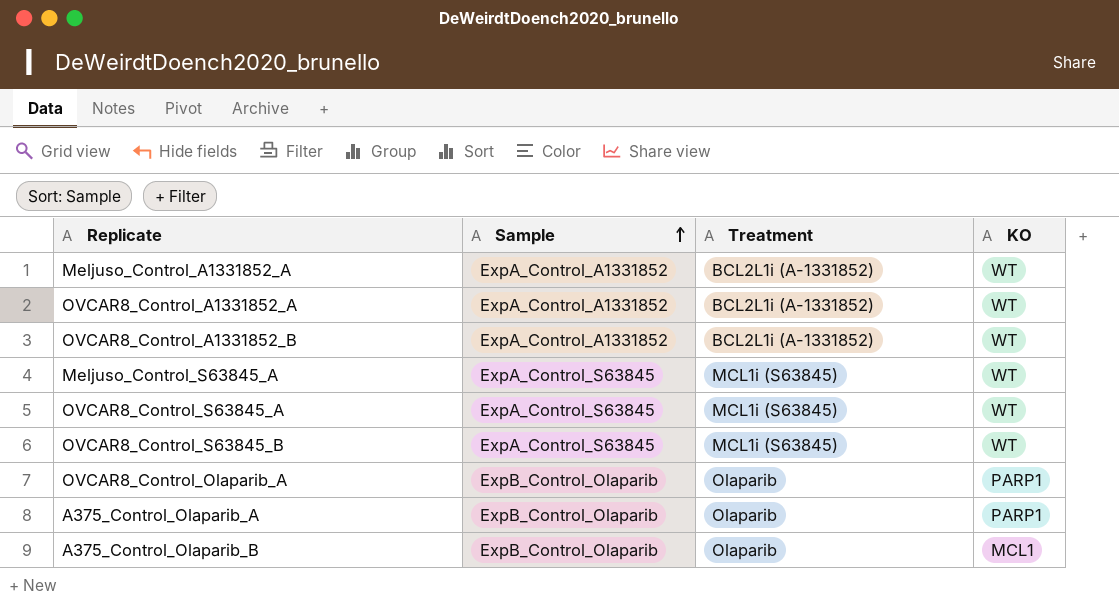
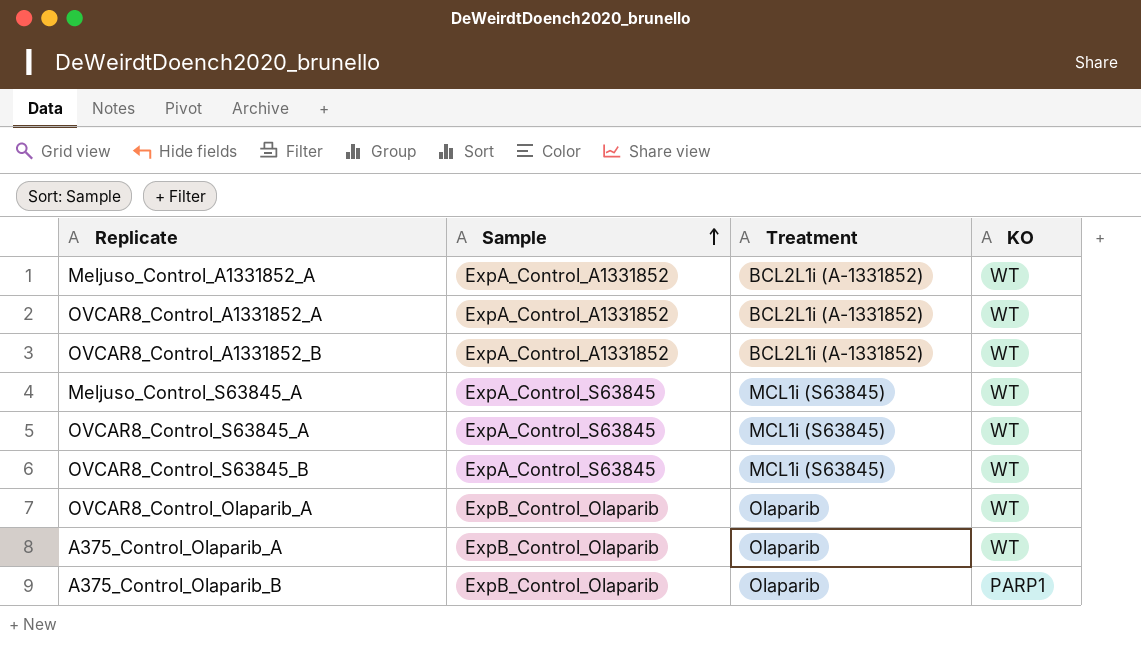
OVCAR8_Control_Olaparib_A | KO: PARP1 -> WT
A375_Control_Olaparib_A | KO: PARP1 -> WT
A375_Control_Olaparib_B | KO: MCL1 -> PARP1

